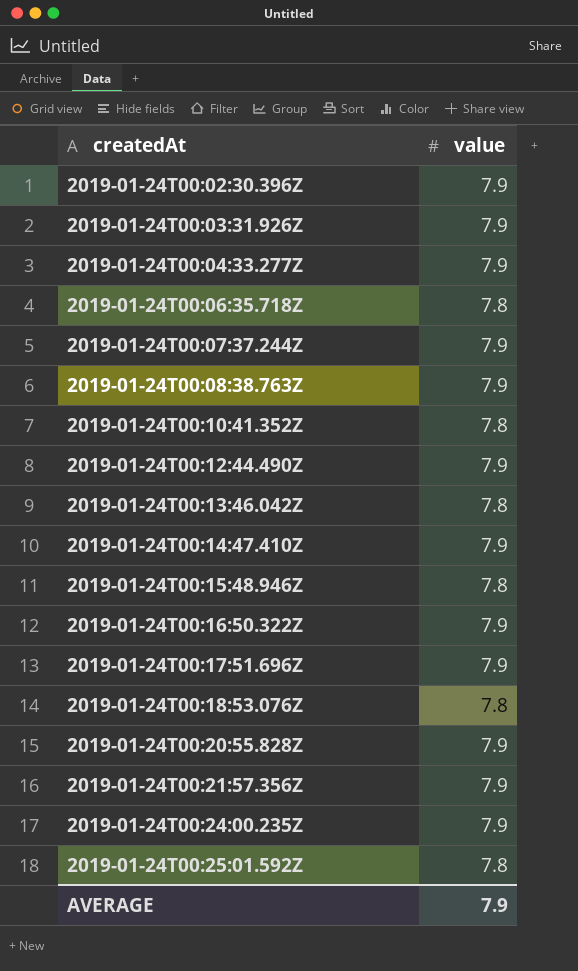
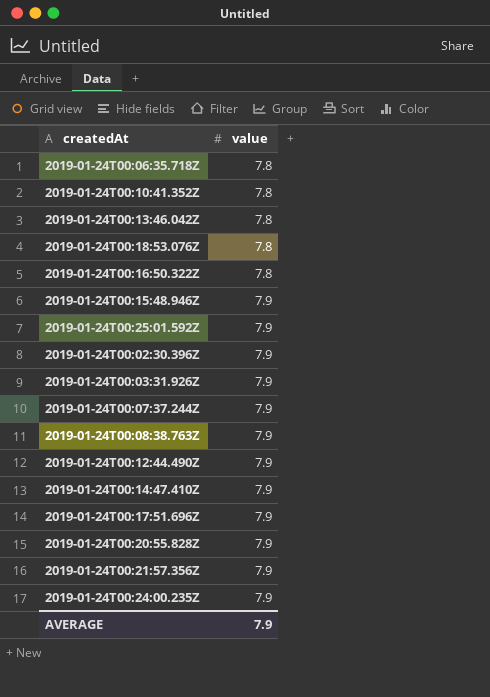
row order: createdAt ascending -> value ascending
row 2019-01-24T00:04:33.277Z: 7.9 -> none
2019-01-24T00:16:50.322Z | value: 7.9 -> 7.8
2019-01-24T00:15:48.946Z | value: 7.8 -> 7.9
2019-01-24T00:25:01.592Z | value: 7.8 -> 7.9

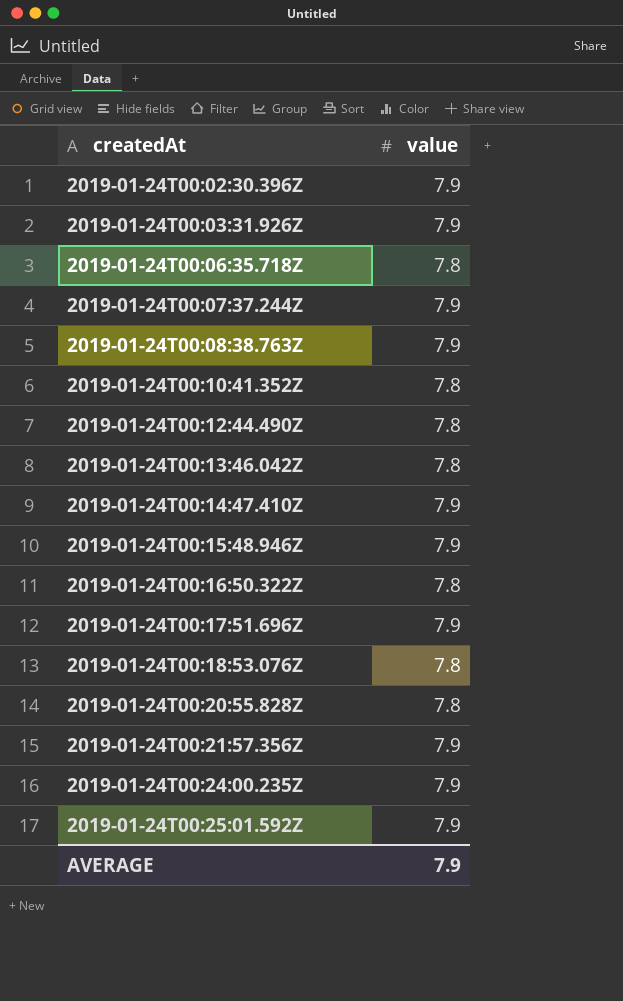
row order: value ascending -> createdAt ascending
2019-01-24T00:12:44.490Z | value: 7.9 -> 7.8
2019-01-24T00:20:55.828Z | value: 7.9 -> 7.8

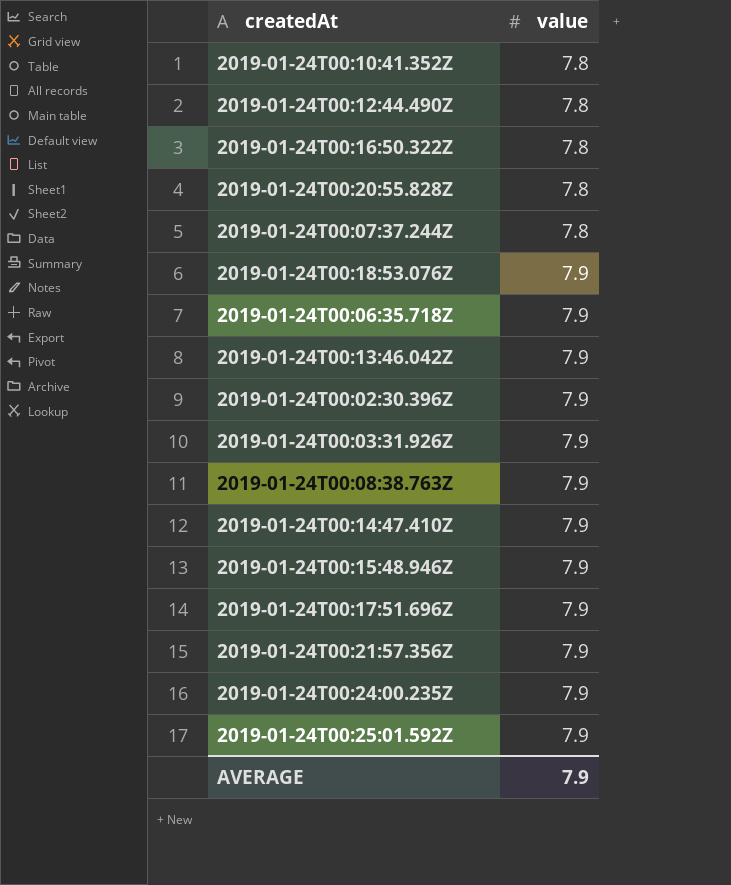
row order: createdAt ascending -> value ascending
2019-01-24T00:07:37.244Z | value: 7.9 -> 7.8
2019-01-24T00:18:53.076Z | value: 7.8 -> 7.9
2019-01-24T00:06:35.718Z | value: 7.8 -> 7.9
2019-01-24T00:13:46.042Z | value: 7.8 -> 7.9

